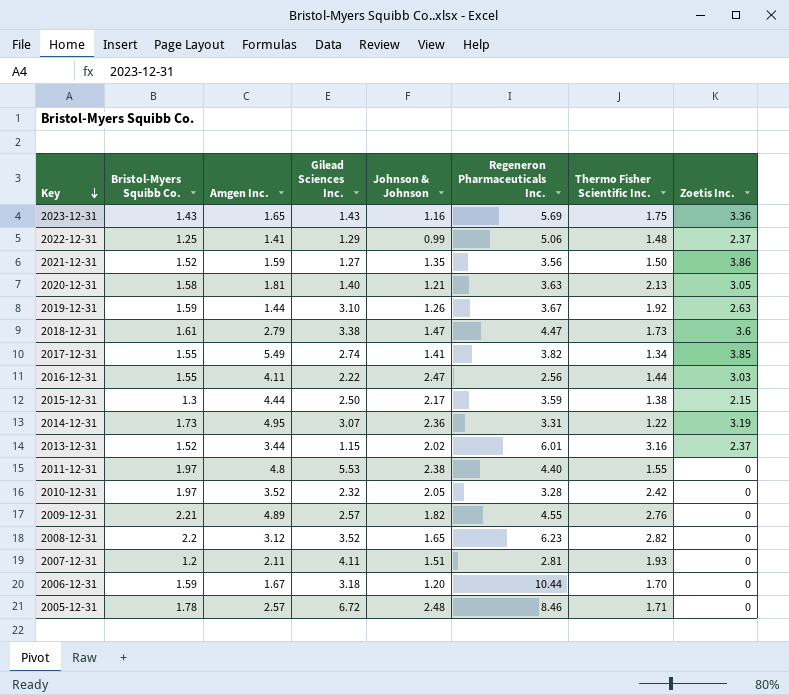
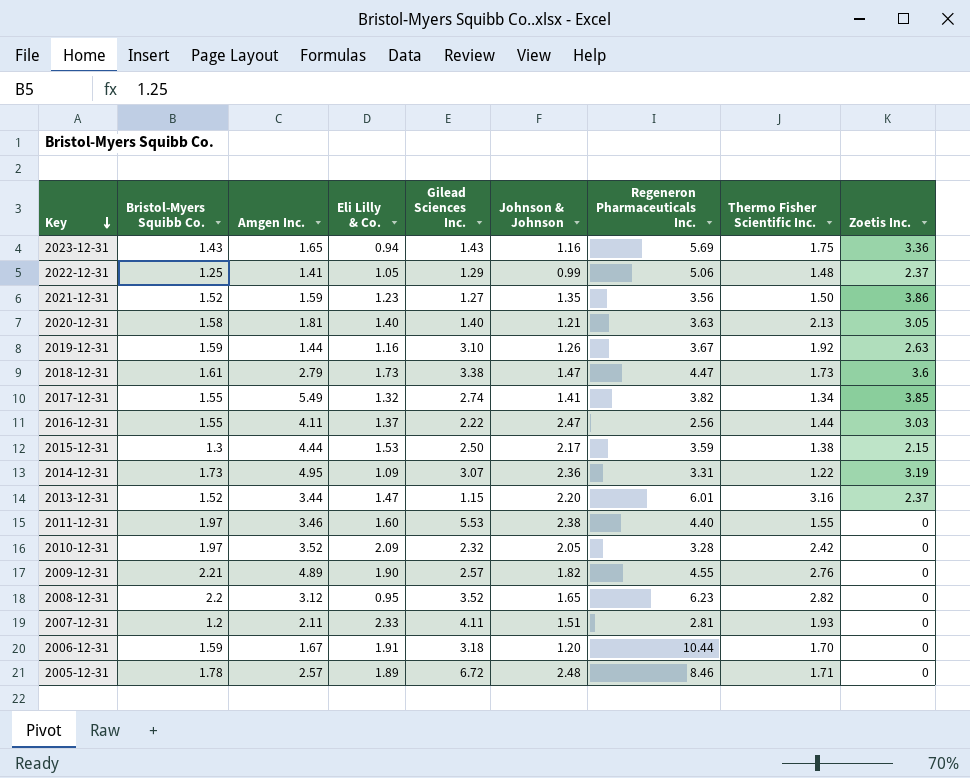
column Eli Lilly & Co. | position: none -> 4
2013-12-31 | Johnson & Johnson: 2.02 -> 2.20
2011-12-31 | Amgen Inc.: 4.8 -> 3.46

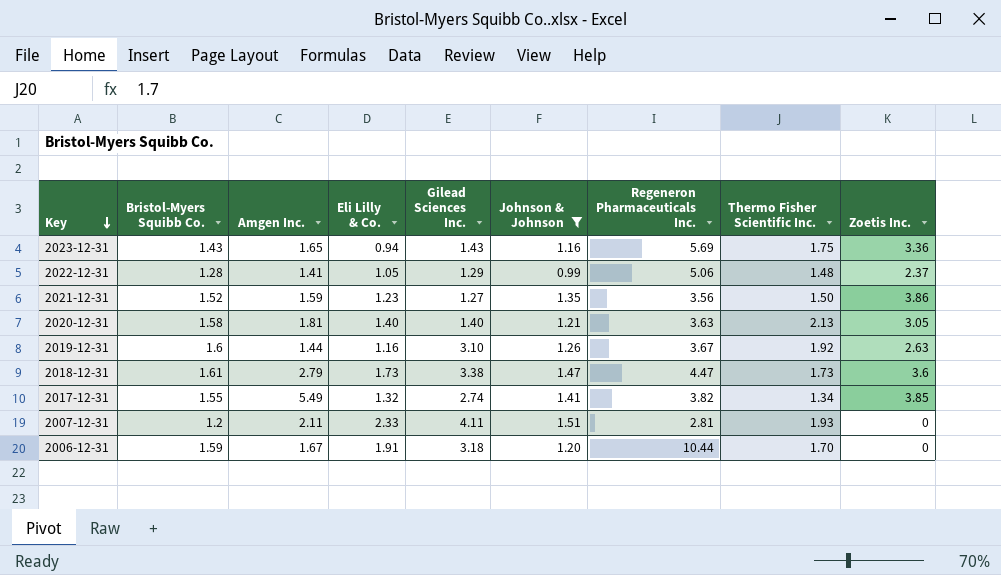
filter: none -> Johnson & Johnson <= 1.51
2022-12-31 | Bristol-Myers Squibb Co.: 1.25 -> 1.28
2019-12-31 | Bristol-Myers Squibb Co.: 1.59 -> 1.6

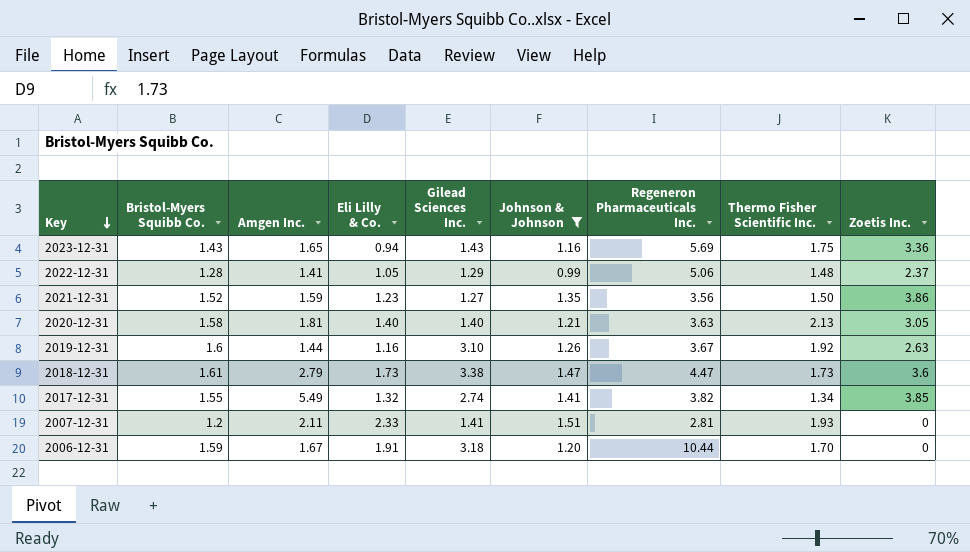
2007-12-31 | Gilead Sciences Inc.: 4.11 -> 1.41

